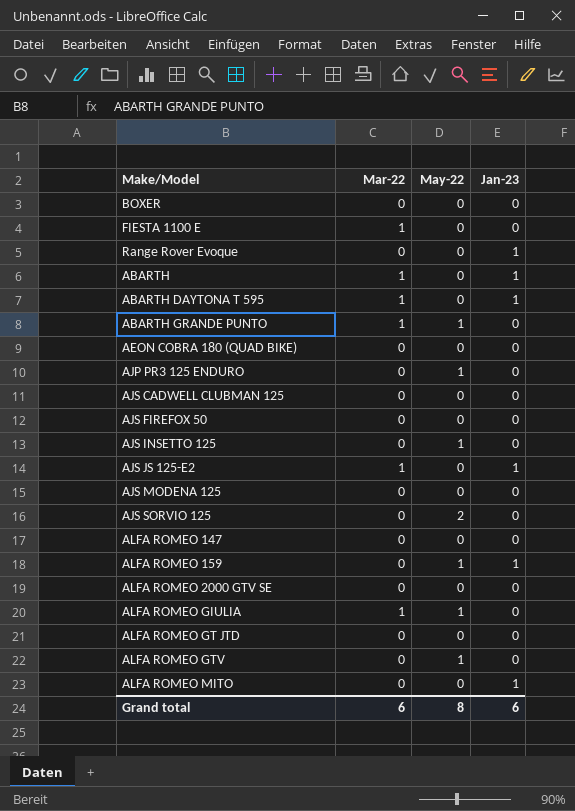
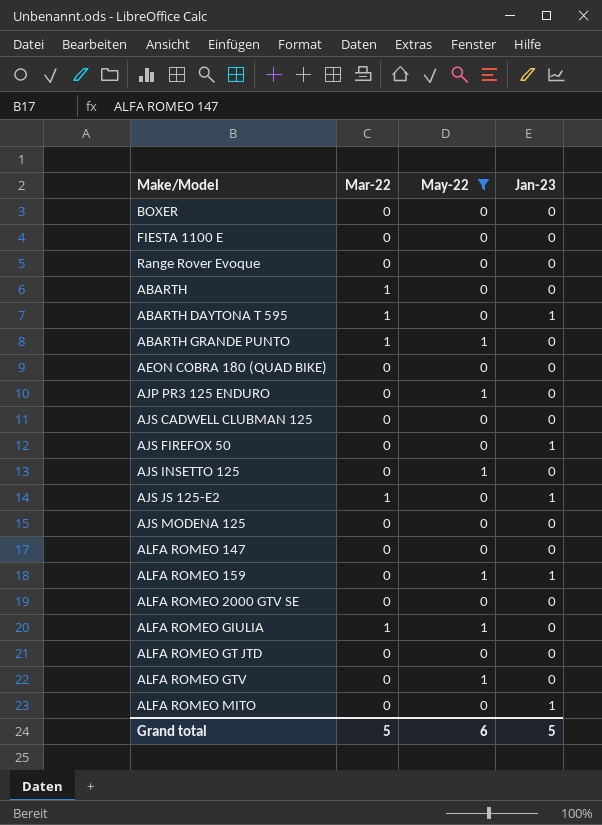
filter: none -> May-22 != 2
FIESTA 1100 E | Mar-22: 1 -> 0
Range Rover Evoque | Jan-23: 1 -> 0
ABARTH | Jan-23: 1 -> 0
AJS FIREFOX 50 | Jan-23: 0 -> 1
Grand total | Mar-22: 6 -> 5
Grand total | May-22: 8 -> 6
Grand total | Jan-23: 6 -> 5

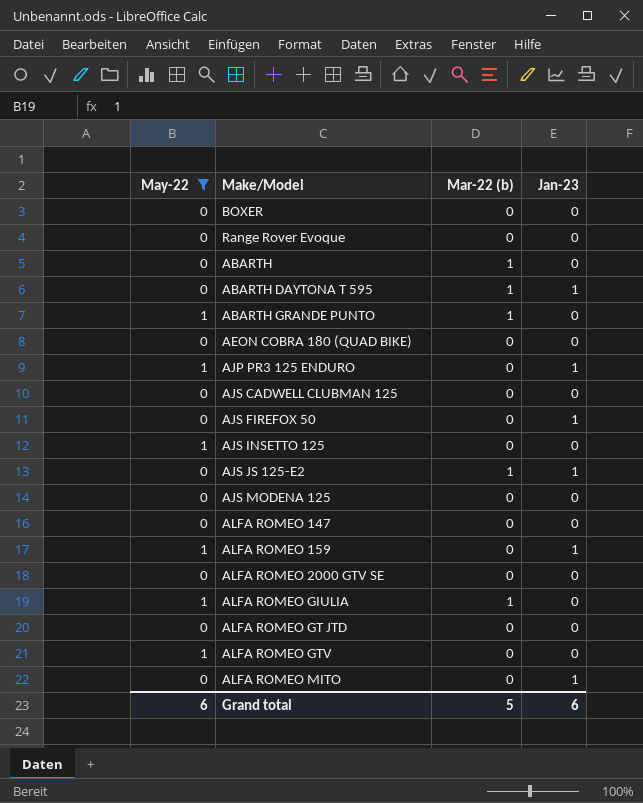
column May-22 | position: 3 -> 1
column name: Mar-22 -> Mar-22 (b)
row FIESTA 1100 E: 0 | 0 | 0 -> none
AJP PR3 125 ENDURO | Jan-23: 0 -> 1
Grand total | Jan-23: 5 -> 6

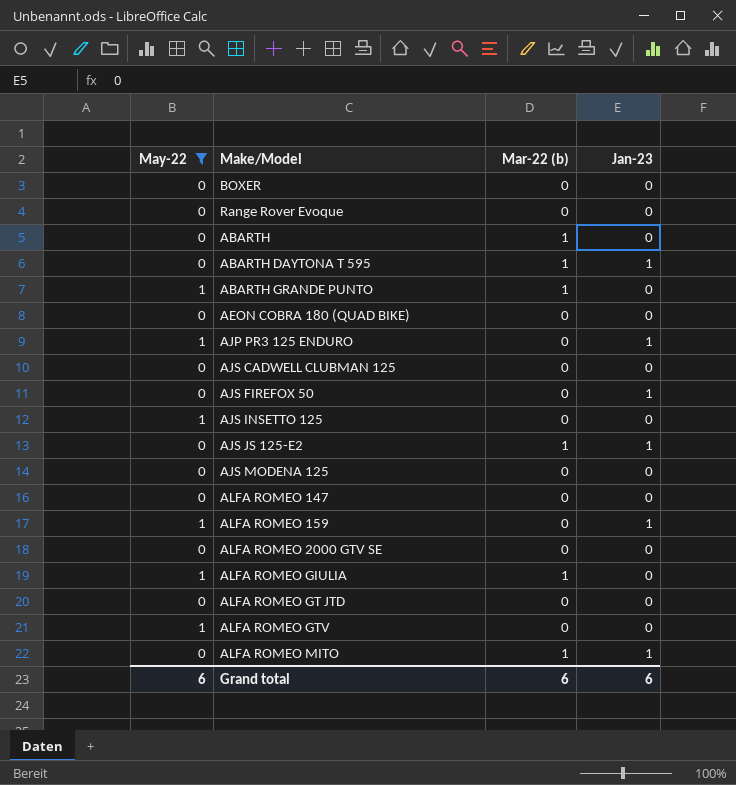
ALFA ROMEO MITO | Mar-22 (b): 0 -> 1
Grand total | Mar-22 (b): 5 -> 6

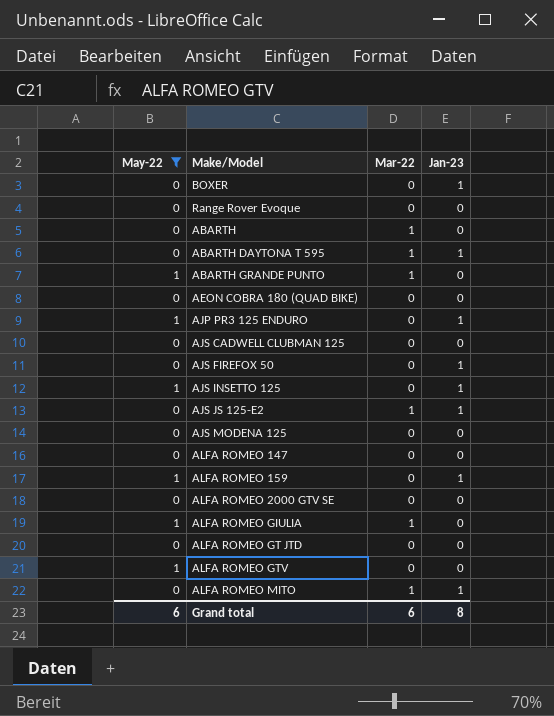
column name: Mar-22 (b) -> Mar-22
BOXER | Jan-23: 0 -> 1
AJS INSETTO 125 | Jan-23: 0 -> 1
Grand total | Jan-23: 6 -> 8

